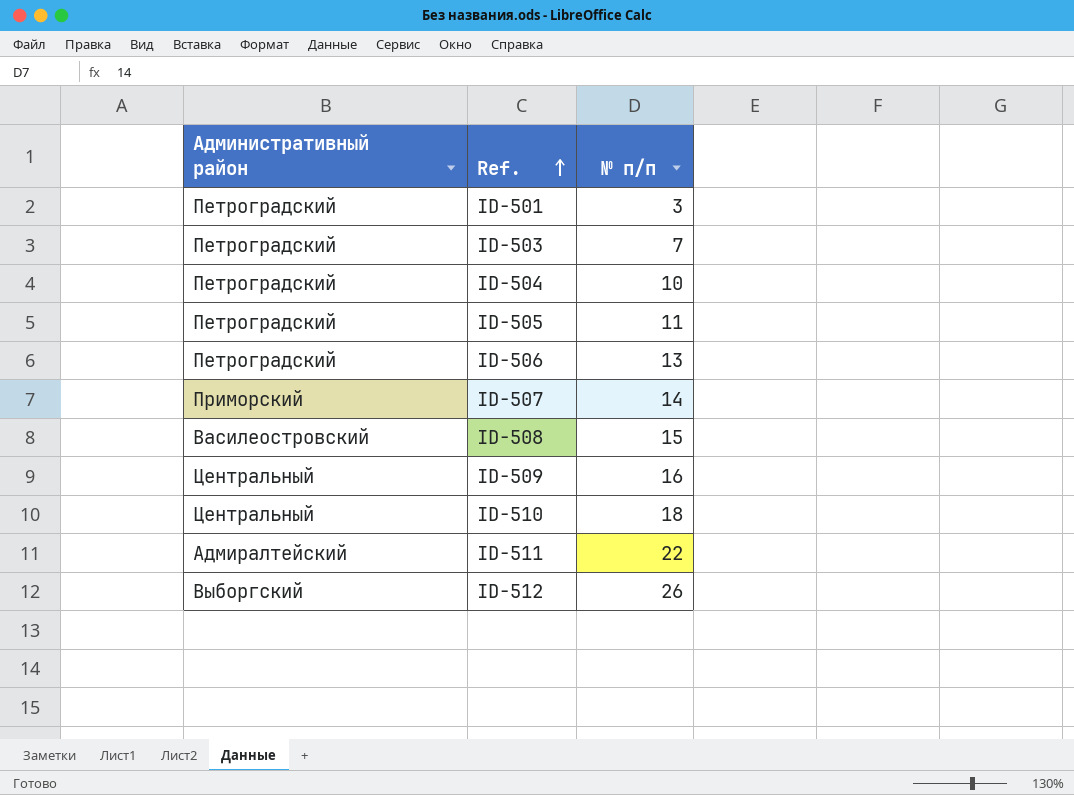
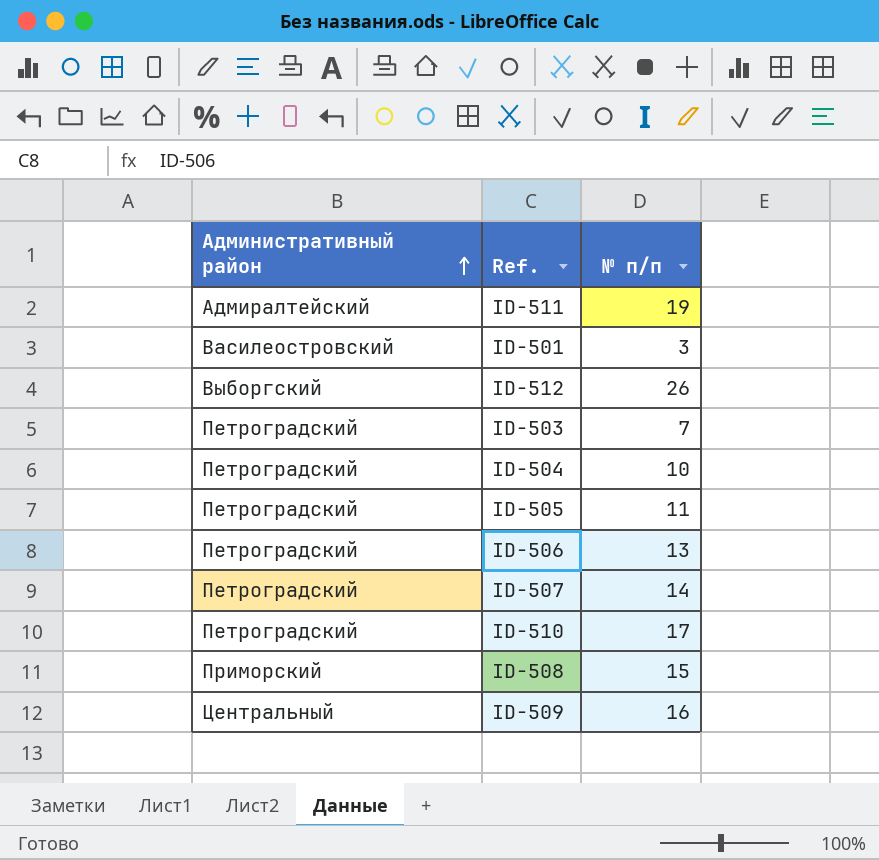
row order: Ref. ascending -> Административный район ascending
ID-511 | № п/п: 22 -> 19
ID-501 | Административный район: Петроградский -> Василеостровский
ID-507 | Административный район: Приморский -> Петроградский
ID-510 | Административный район: Центральный -> Петроградский
ID-510 | № п/п: 18 -> 17
ID-508 | Административный район: Василеостровский -> Приморский

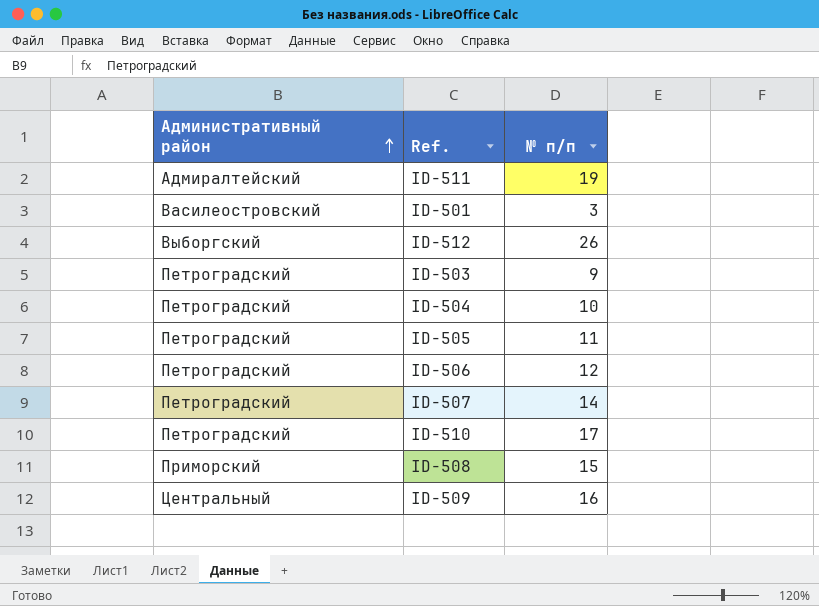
ID-503 | № п/п: 7 -> 9
ID-506 | № п/п: 13 -> 12

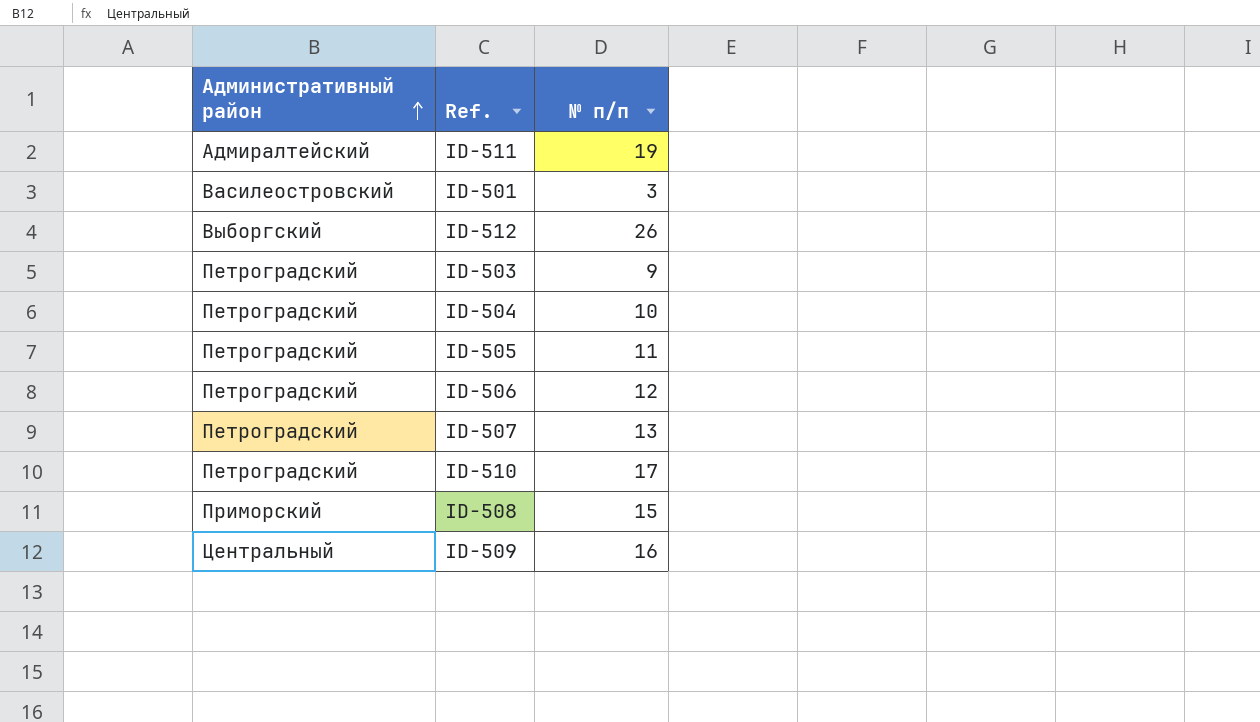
ID-507 | № п/п: 14 -> 13

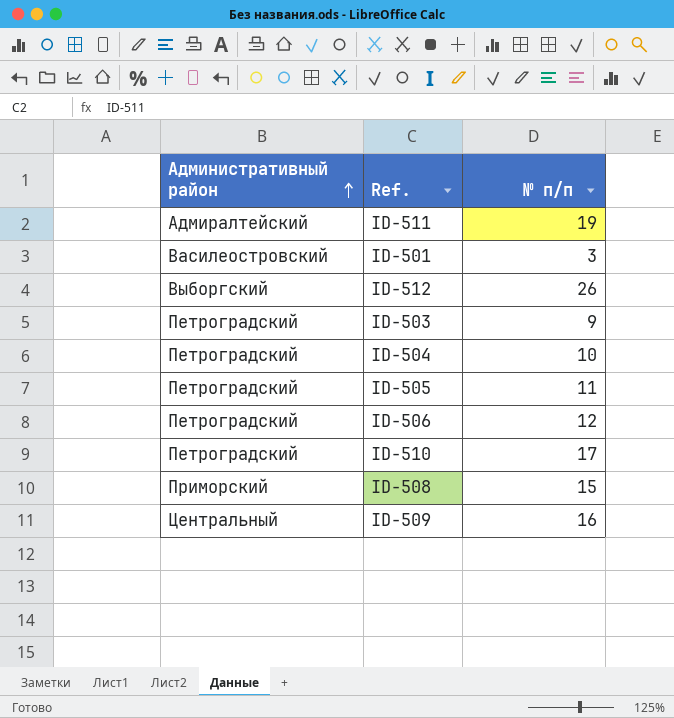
row ID-507: Петроградский | 13 -> none

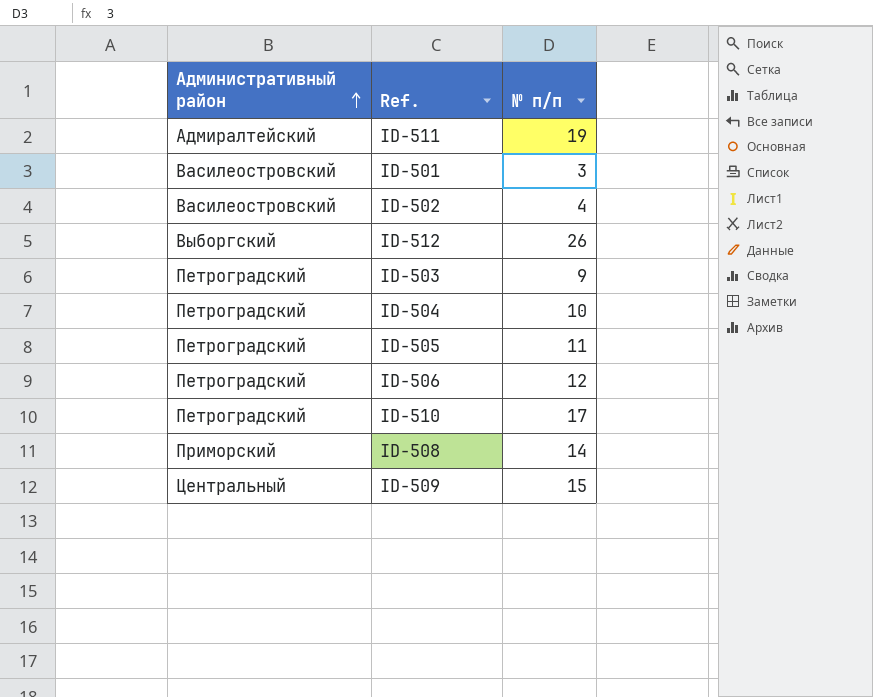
row ID-502: none -> Василеостровский | 4
ID-508 | № п/п: 15 -> 14
ID-509 | № п/п: 16 -> 15

